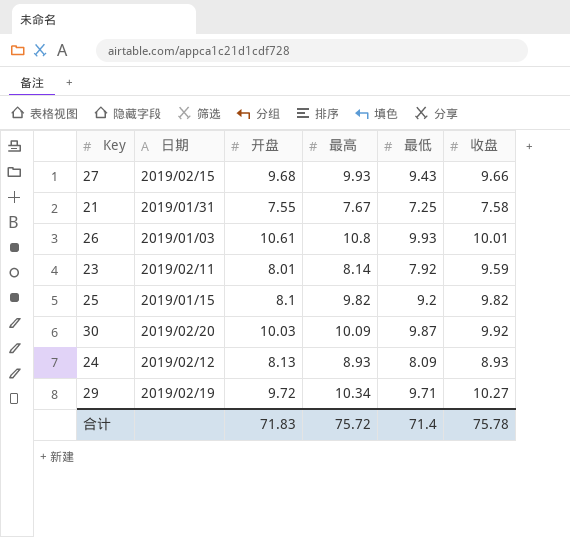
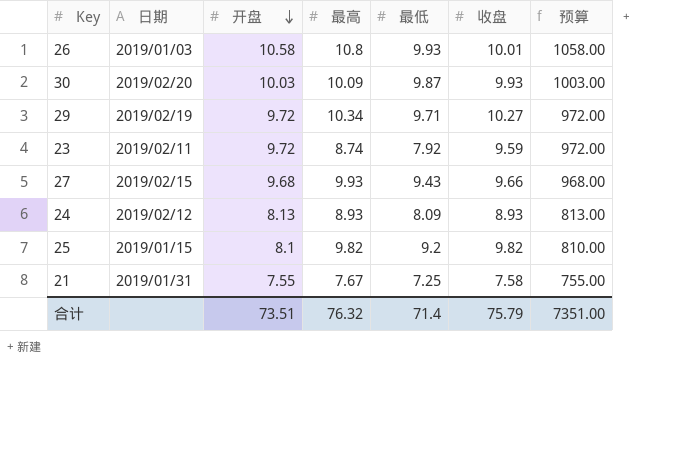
row order: none -> 开盘 descending
column 预算 | formula: none -> [开盘] * 100
26 | 开盘: 10.61 -> 10.58
30 | 收盘: 9.92 -> 9.93
23 | 开盘: 8.01 -> 9.72
23 | 最高: 8.14 -> 8.74
合计 | 开盘: 71.83 -> 73.51
合计 | 最高: 75.72 -> 76.32
合计 | 收盘: 75.78 -> 75.79

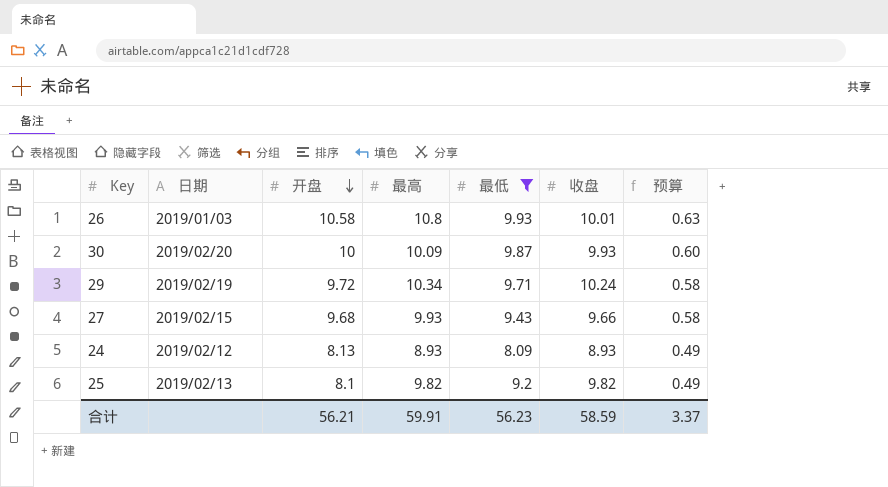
filter: none -> 最低 >= 8.09
column 预算 | formula: [开盘] * 100 -> [开盘] * 0.06
30 | 开盘: 10.03 -> 10
29 | 收盘: 10.27 -> 10.24
25 | 日期: 2019/01/15 -> 2019/02/13
合计 | 开盘: 73.51 -> 56.21
合计 | 最高: 76.32 -> 59.91
合计 | 最低: 71.4 -> 56.23
合计 | 收盘: 75.79 -> 58.59
合计 | 预算: 7351.00 -> 3.37

